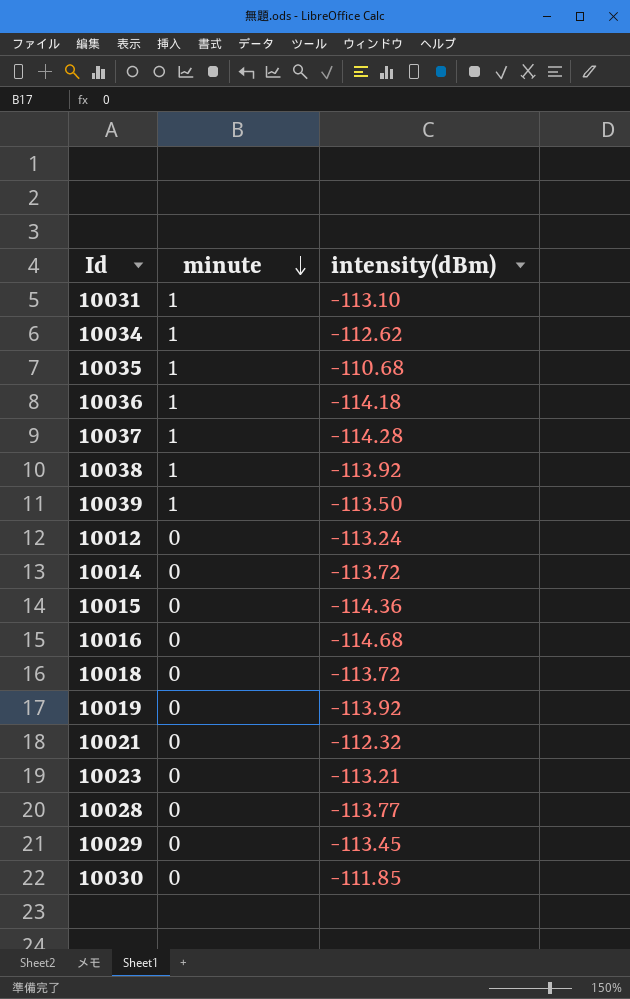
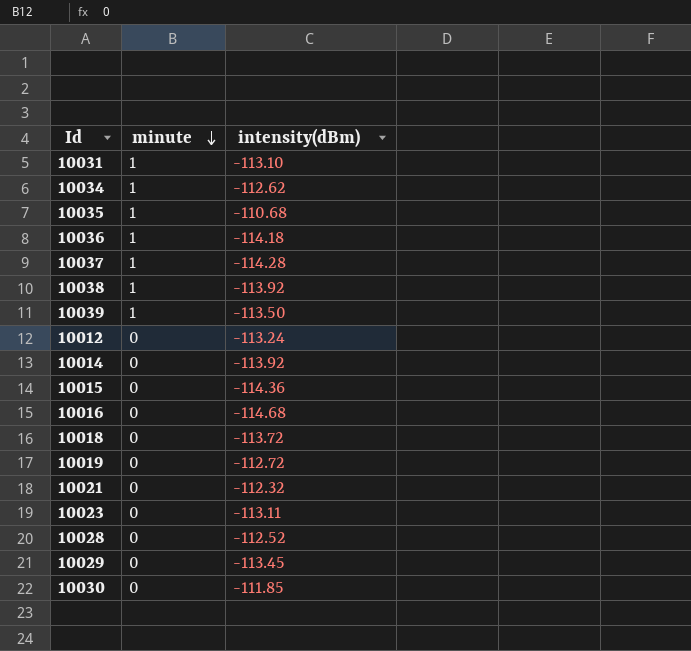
10014 | intensity(dBm): -113.72 -> -113.92
10019 | intensity(dBm): -113.92 -> -112.72
10023 | intensity(dBm): -113.21 -> -113.11
10028 | intensity(dBm): -113.77 -> -112.52

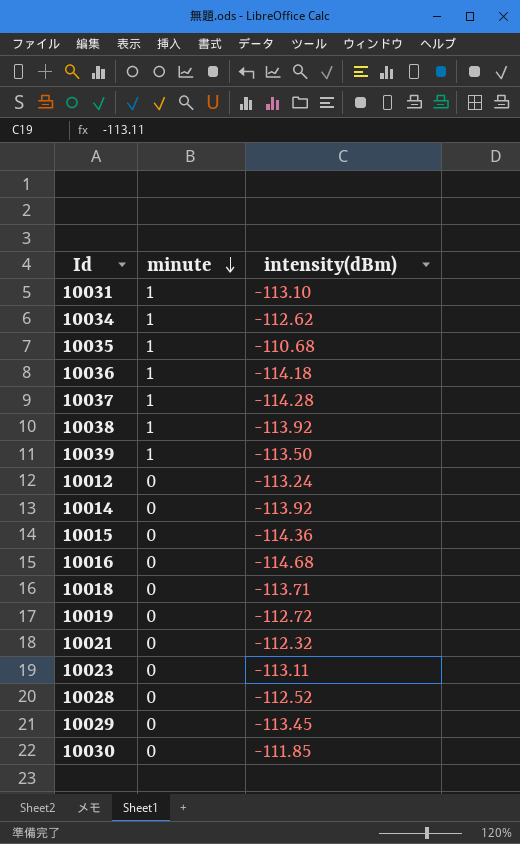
10018 | intensity(dBm): -113.72 -> -113.71

